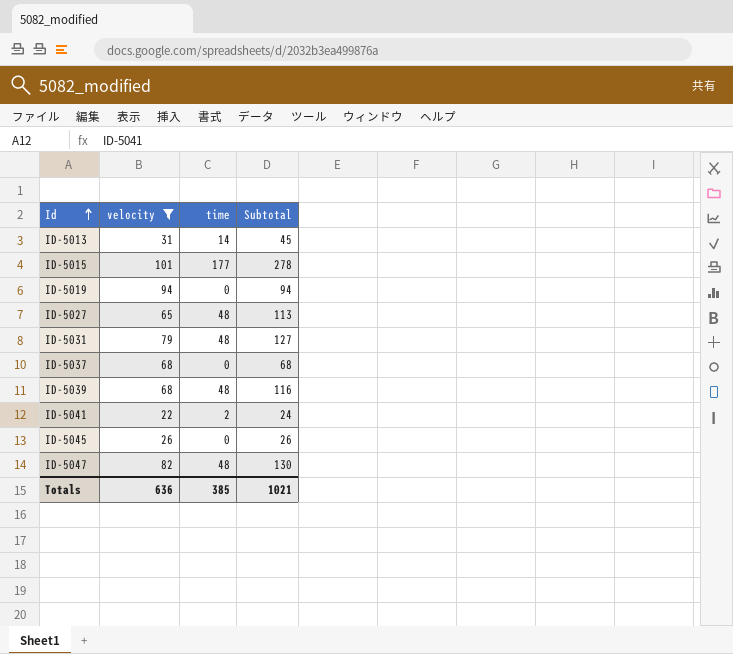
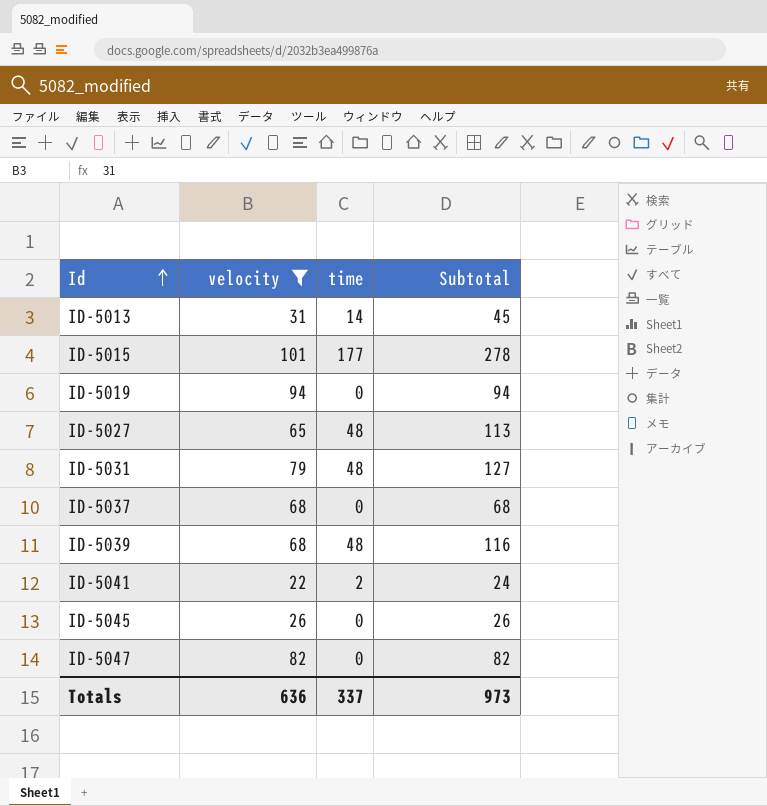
ID-5047 | time: 48 -> 0
ID-5047 | Subtotal: 130 -> 82
Totals | time: 385 -> 337
Totals | Subtotal: 1021 -> 973

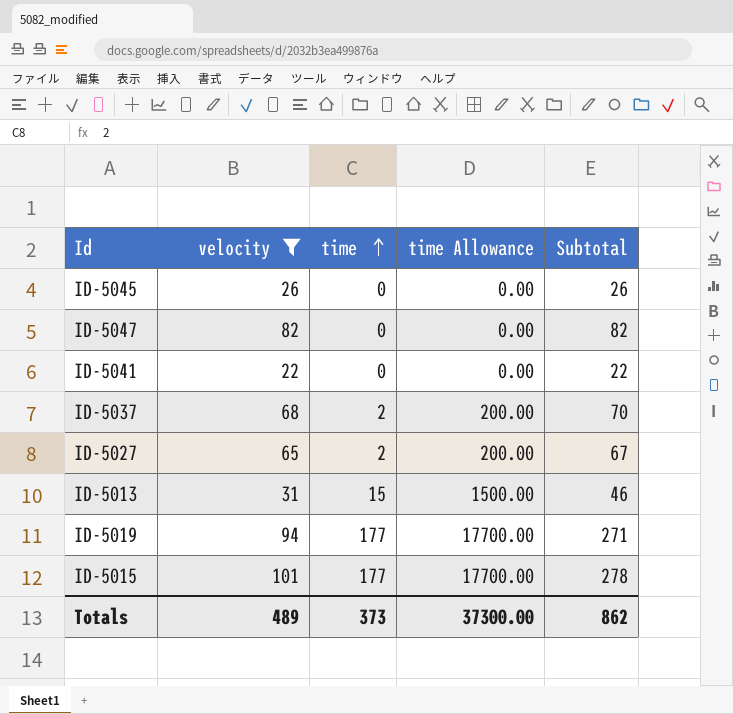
row order: Id ascending -> time ascending
column time Allowance | formula: none -> [time] * 100
row ID-5031: 79 | 48 | 127 -> none
row ID-5039: 68 | 48 | 116 -> none
ID-5041 | time: 2 -> 0
ID-5041 | Subtotal: 24 -> 22
ID-5037 | time: 0 -> 2
ID-5037 | Subtotal: 68 -> 70
ID-5027 | time: 48 -> 2
ID-5027 | Subtotal: 113 -> 67
ID-5013 | time: 14 -> 15
ID-5013 | Subtotal: 45 -> 46
ID-5019 | time: 0 -> 177
ID-5019 | Subtotal: 94 -> 271
Totals | velocity: 636 -> 489
Totals | time: 337 -> 373
Totals | Subtotal: 973 -> 862

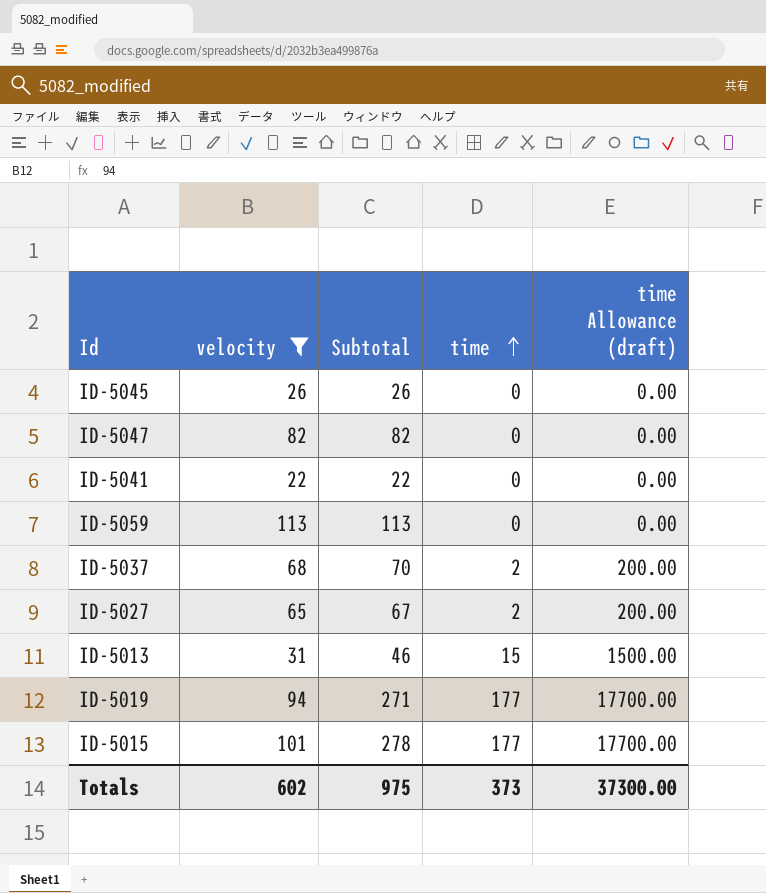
column Subtotal | position: 5 -> 3
column name: time Allowance -> time Allowance (draft)
row ID-5059: none -> 113 | 113 | 0 | 0.00
Totals | velocity: 489 -> 602
Totals | Subtotal: 862 -> 975

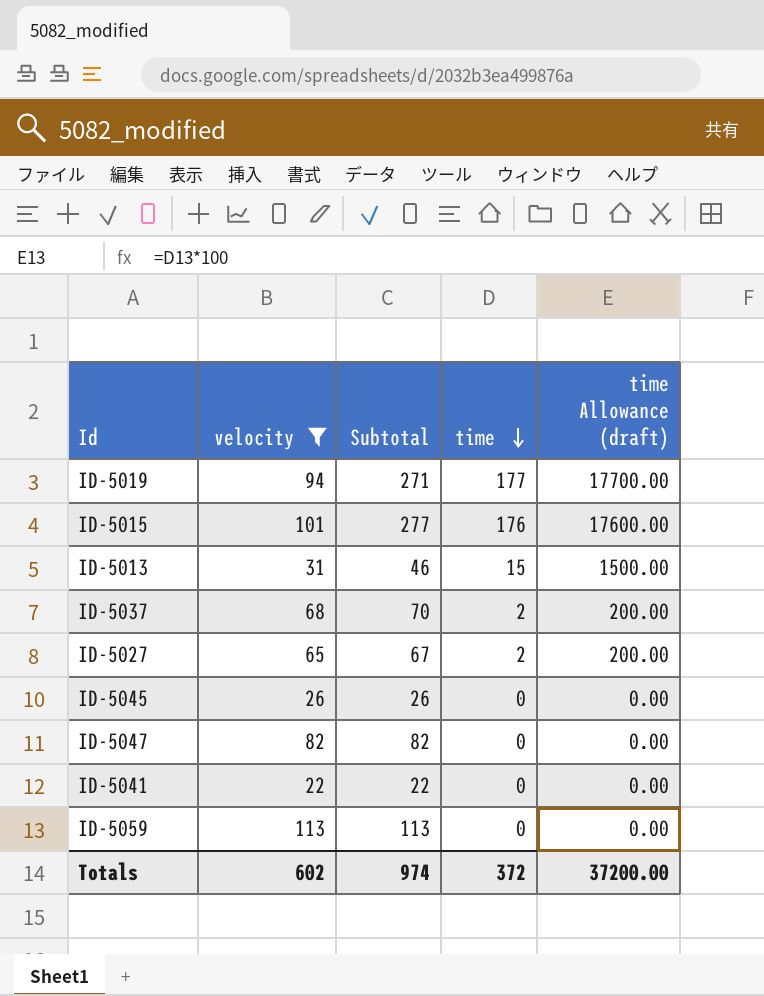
row order: time ascending -> time descending
ID-5015 | Subtotal: 278 -> 277
ID-5015 | time: 177 -> 176
ID-5015 | time Allowance (draft): 17700.00 -> 17600.00
Totals | Subtotal: 975 -> 974
Totals | time: 373 -> 372
Totals | time Allowance (draft): 37300.00 -> 37200.00

